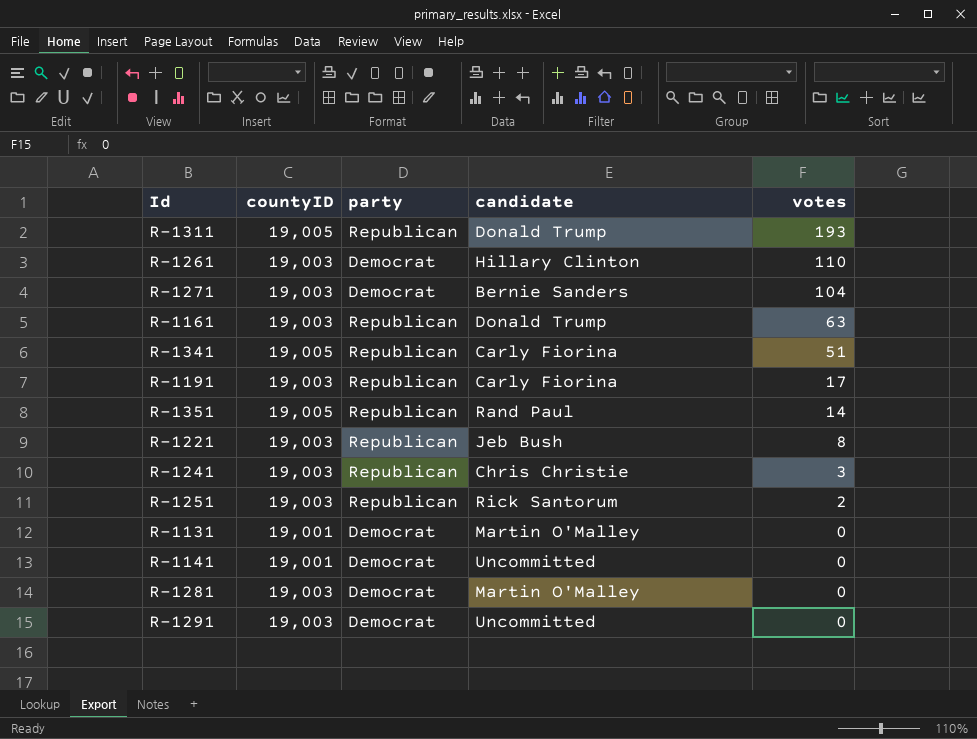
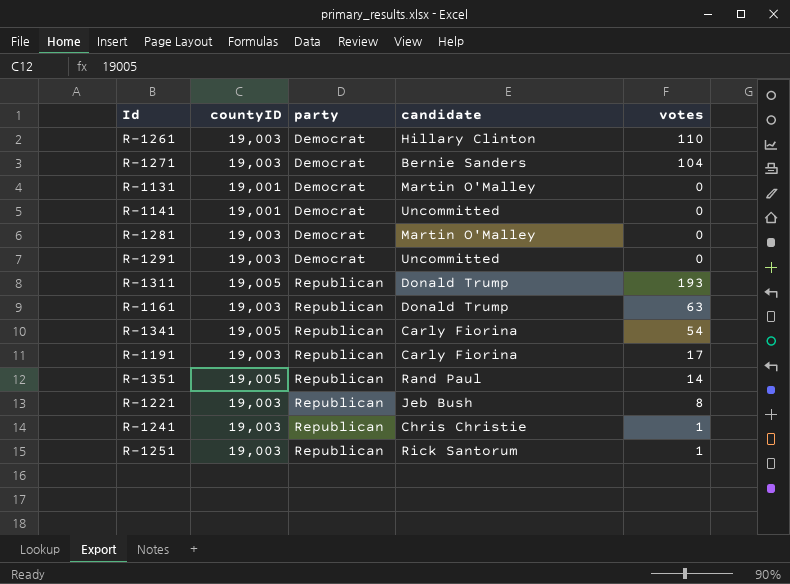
row order: votes descending -> party ascending
R-1341 | votes: 51 -> 54
R-1241 | votes: 3 -> 1
R-1251 | votes: 2 -> 1

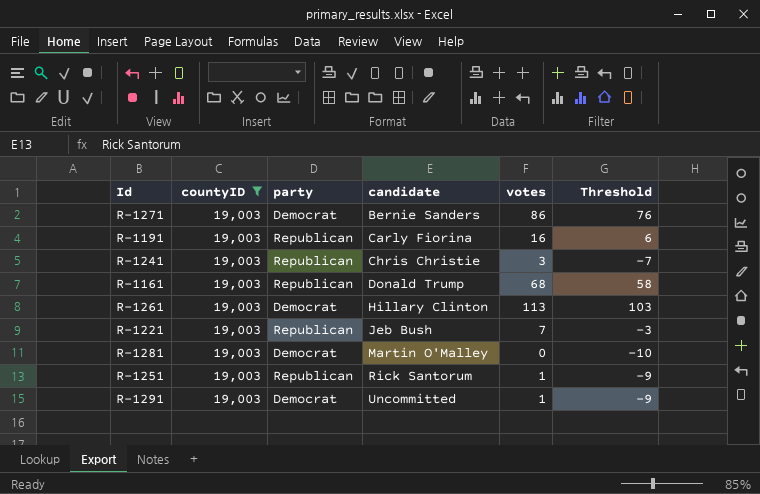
filter: none -> countyID = 19,003
row order: party ascending -> candidate ascending
column Threshold | formula: none -> [votes] - 10
R-1271 | votes: 104 -> 86
R-1191 | votes: 17 -> 16
R-1241 | votes: 1 -> 3
R-1161 | votes: 63 -> 68
R-1261 | votes: 110 -> 113
R-1221 | votes: 8 -> 7
R-1291 | votes: 0 -> 1

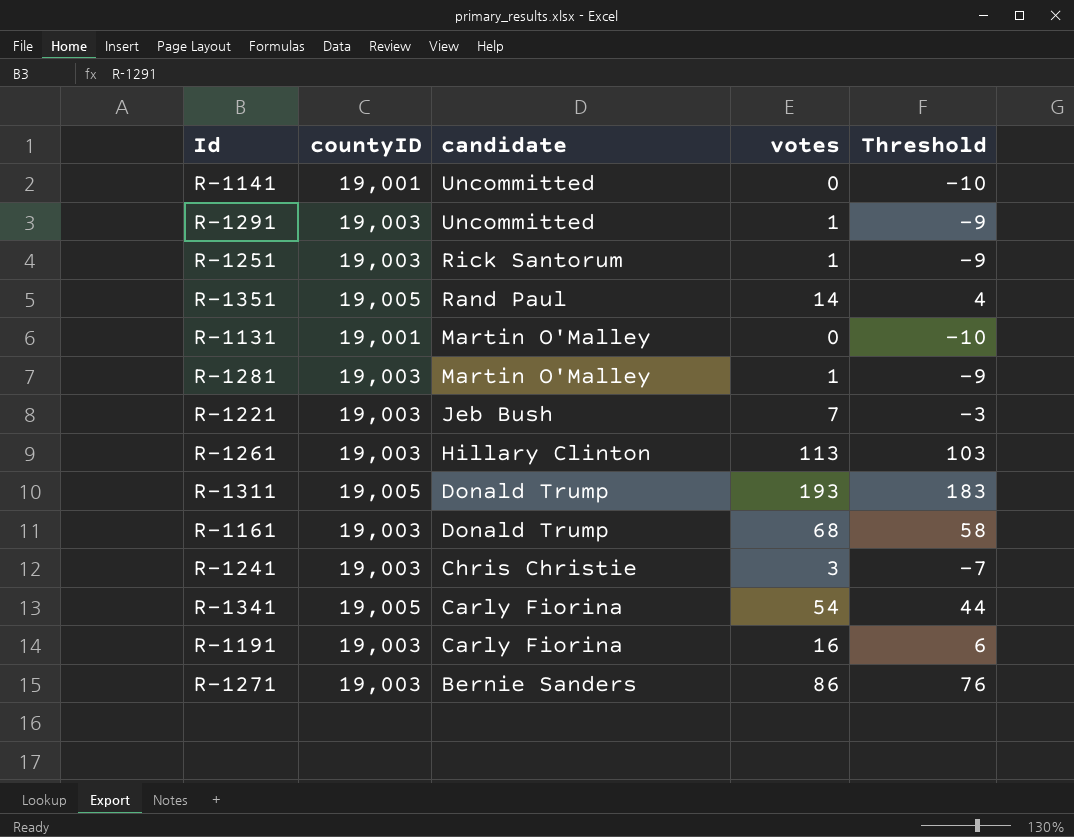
filter: countyID = 19,003 -> none
row order: candidate ascending -> candidate descending
column party | position: 3 -> none
R-1281 | votes: 0 -> 1
R-1281 | Threshold: -10 -> -9

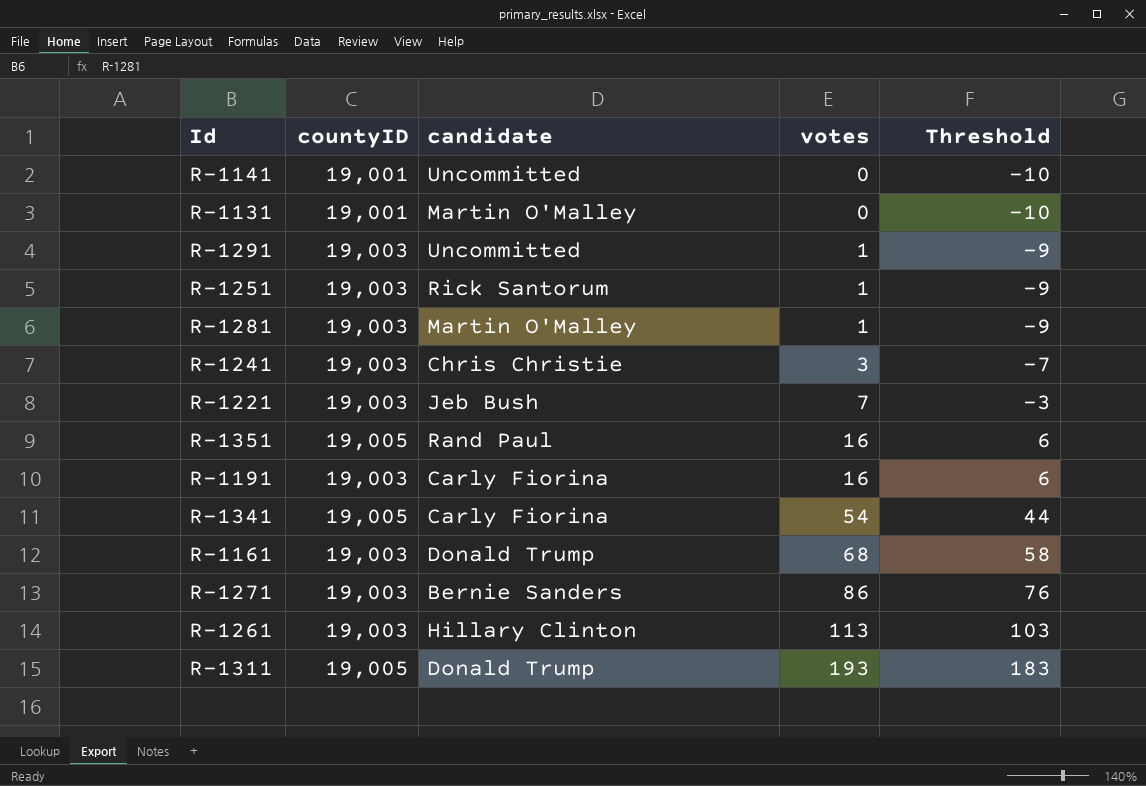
row order: candidate descending -> votes ascending
R-1351 | votes: 14 -> 16
R-1351 | Threshold: 4 -> 6

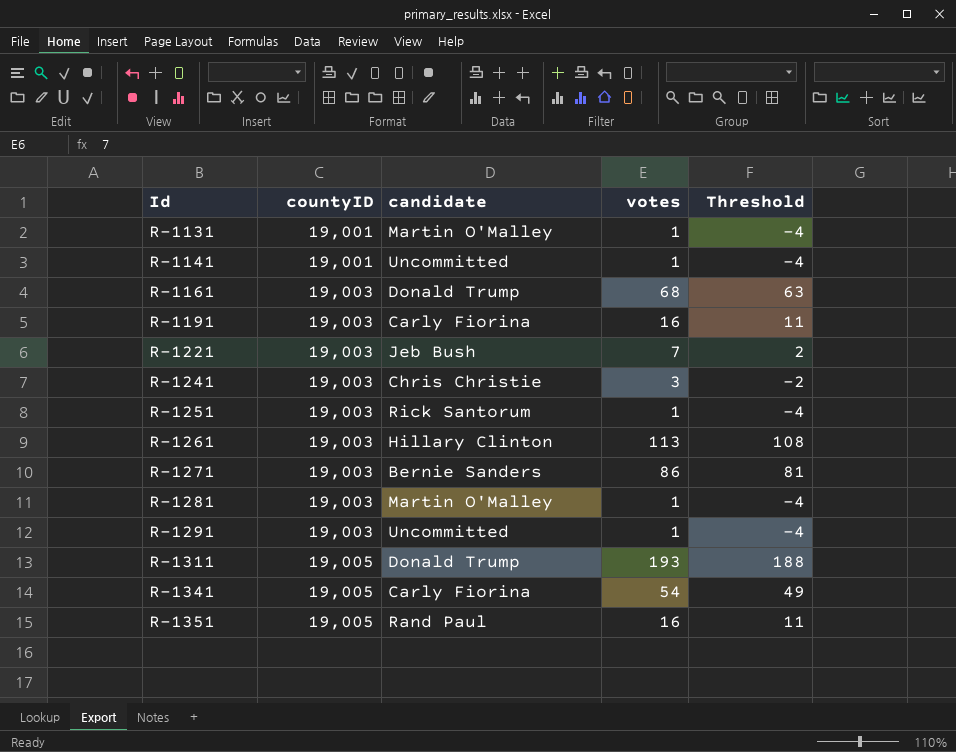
row order: votes ascending -> Id ascending
column Threshold | formula: [votes] - 10 -> [votes] - 5
R-1131 | votes: 0 -> 1
R-1141 | votes: 0 -> 1

